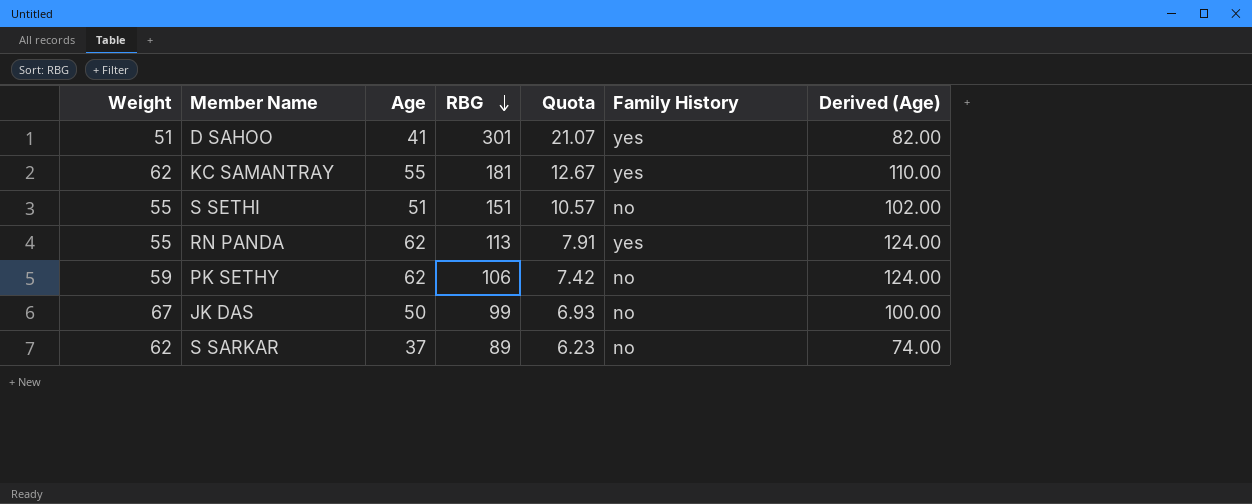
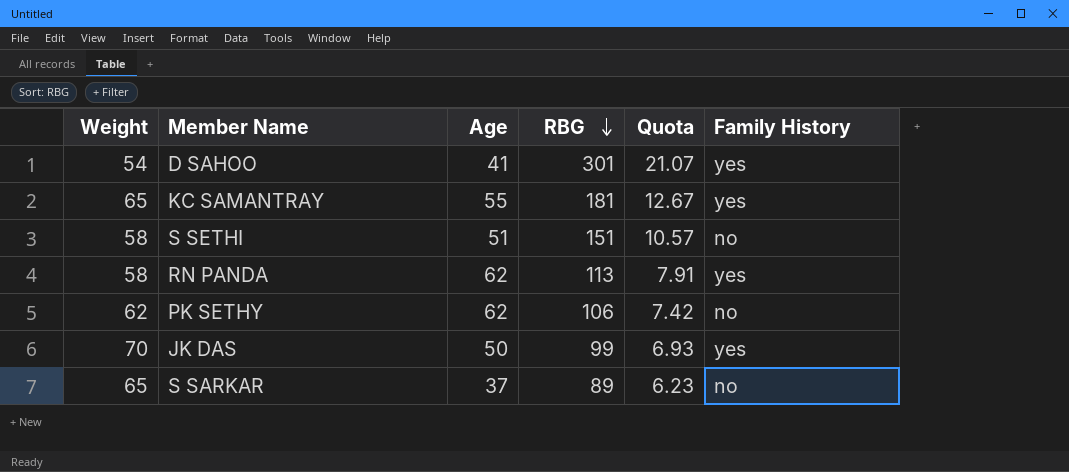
column Derived (Age) | formula: [Age] * 2 -> none
D SAHOO | Weight: 51 -> 54
KC SAMANTRAY | Weight: 62 -> 65
S SETHI | Weight: 55 -> 58
RN PANDA | Weight: 55 -> 58
PK SETHY | Weight: 59 -> 62
JK DAS | Weight: 67 -> 70
JK DAS | Family History: no -> yes
S SARKAR | Weight: 62 -> 65

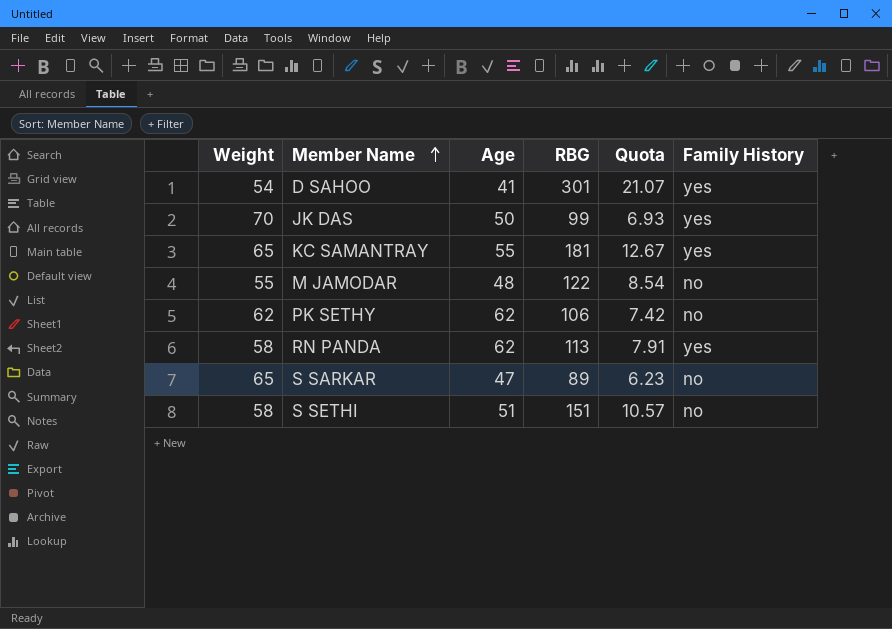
row order: RBG descending -> Member Name ascending
row M JAMODAR: none -> 55 | 48 | 122 | 8.54 | no
S SARKAR | Age: 37 -> 47

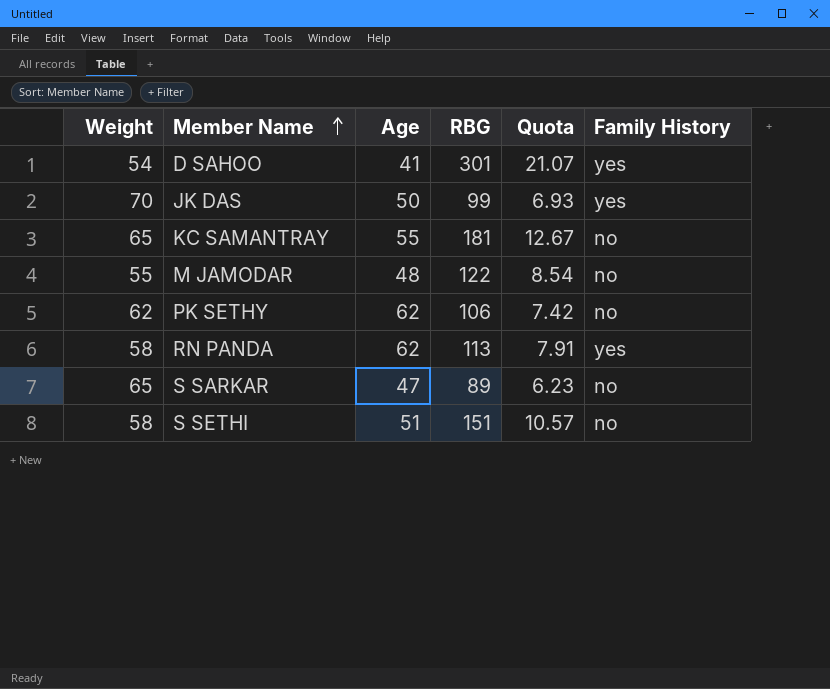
KC SAMANTRAY | Family History: yes -> no

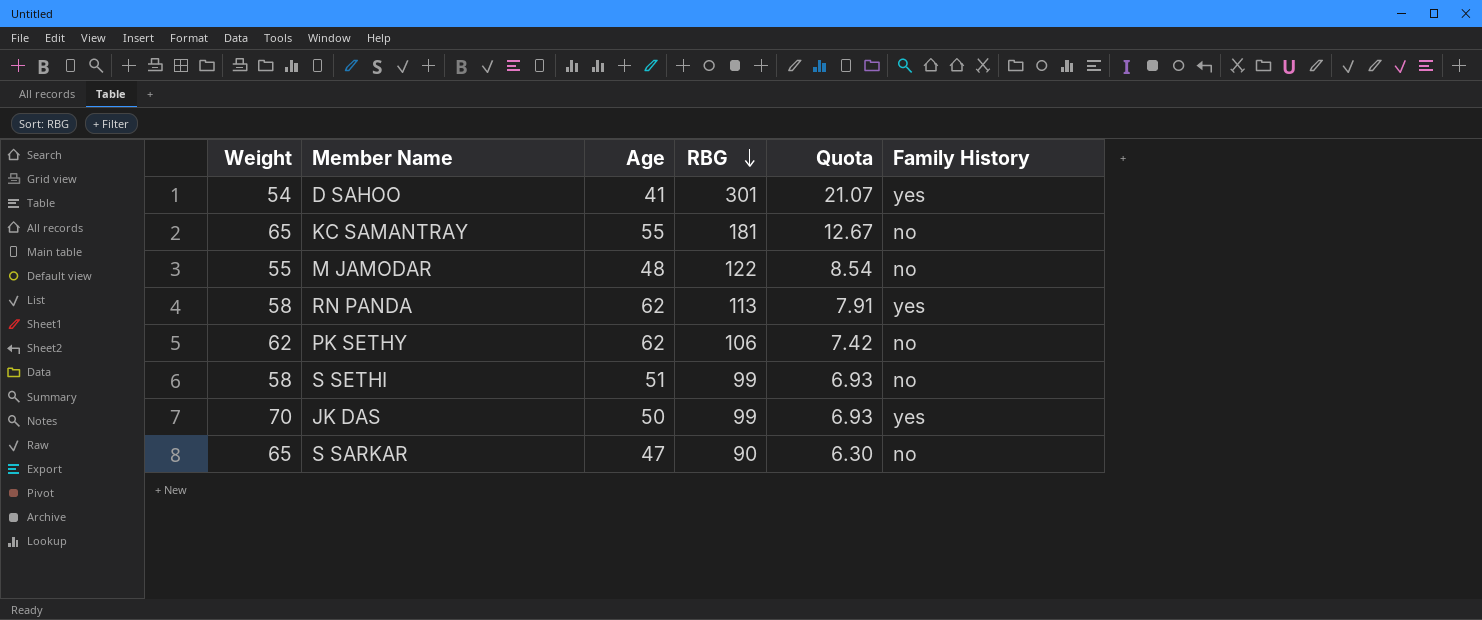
row order: Member Name ascending -> RBG descending
S SETHI | RBG: 151 -> 99
S SETHI | Quota: 10.57 -> 6.93
S SARKAR | RBG: 89 -> 90
S SARKAR | Quota: 6.23 -> 6.30

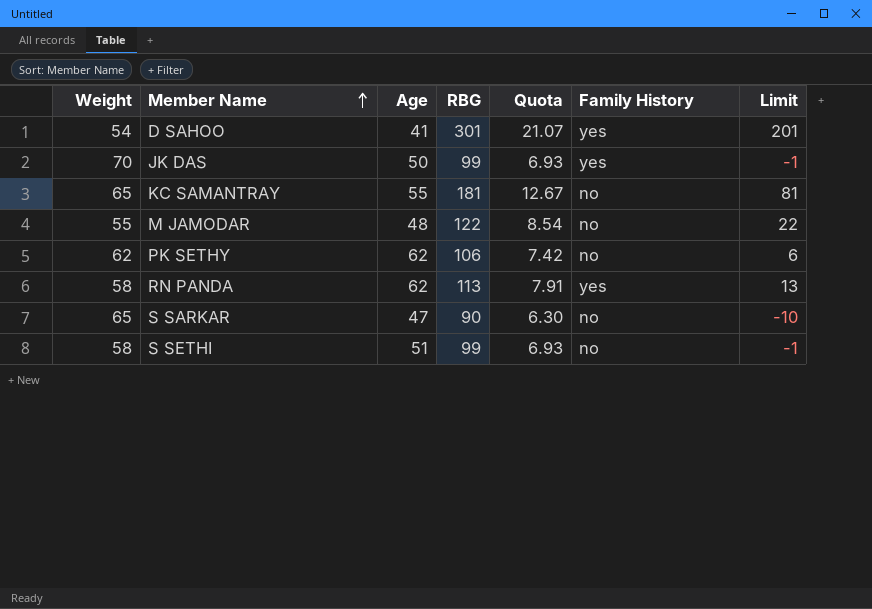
row order: RBG descending -> Member Name ascending
column Limit | formula: none -> [RBG] - 100

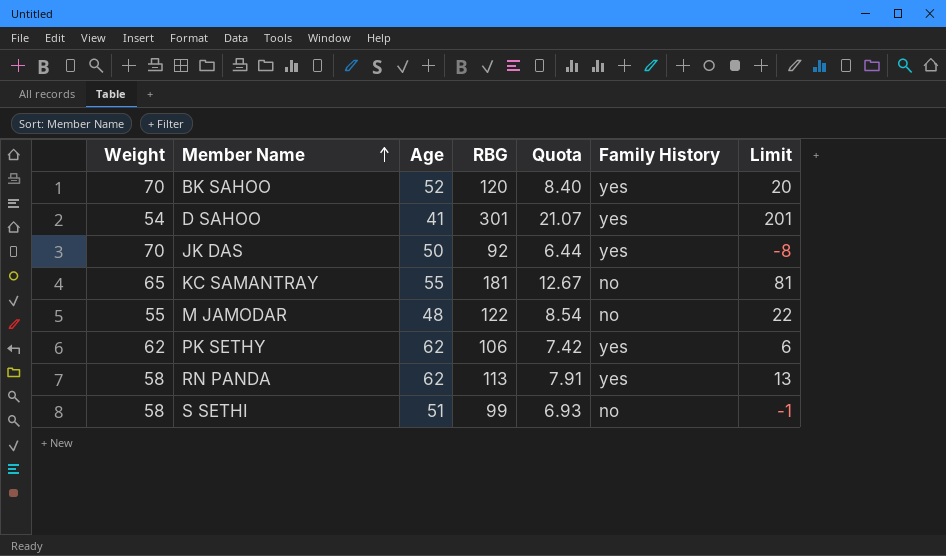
row S SARKAR: 65 | 47 | 90 | 6.30 | no | -10 -> none
row BK SAHOO: none -> 70 | 52 | 120 | 8.40 | yes | 20
JK DAS | RBG: 99 -> 92
JK DAS | Quota: 6.93 -> 6.44
JK DAS | Limit: -1 -> -8
PK SETHY | Family History: no -> yes

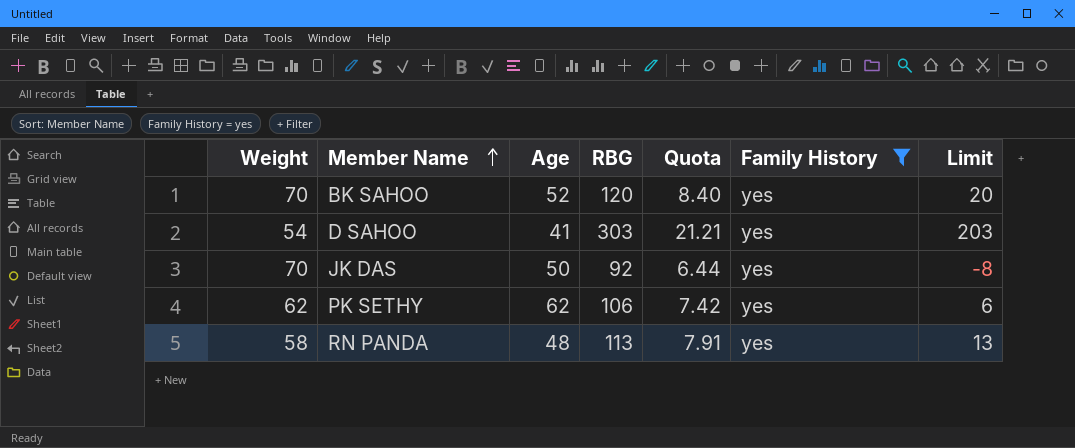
filter: none -> Family History = yes
D SAHOO | RBG: 301 -> 303
D SAHOO | Quota: 21.07 -> 21.21
D SAHOO | Limit: 201 -> 203
RN PANDA | Age: 62 -> 48

